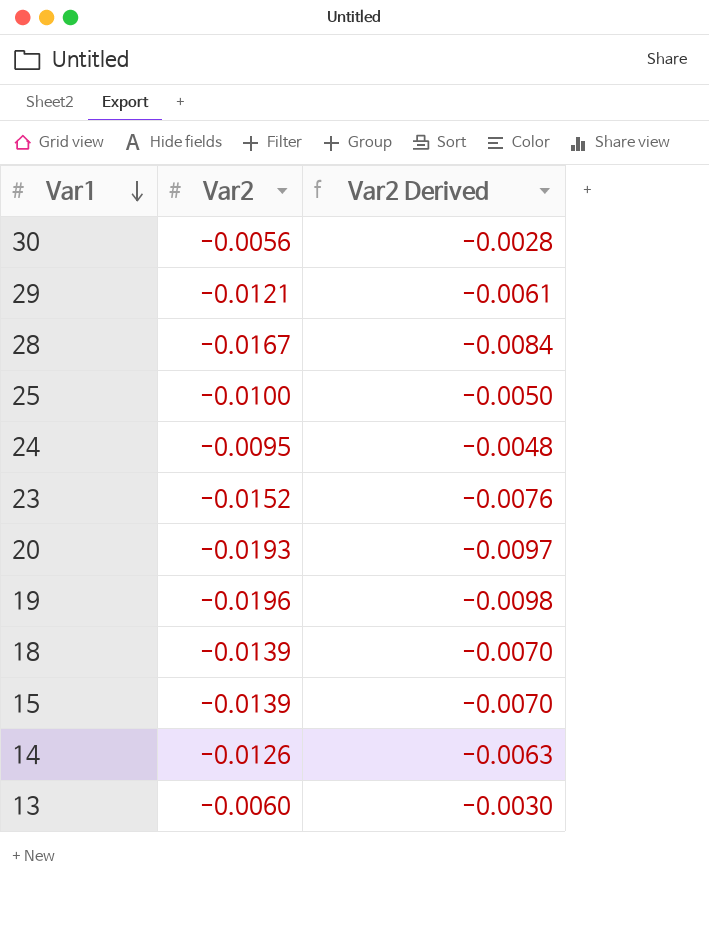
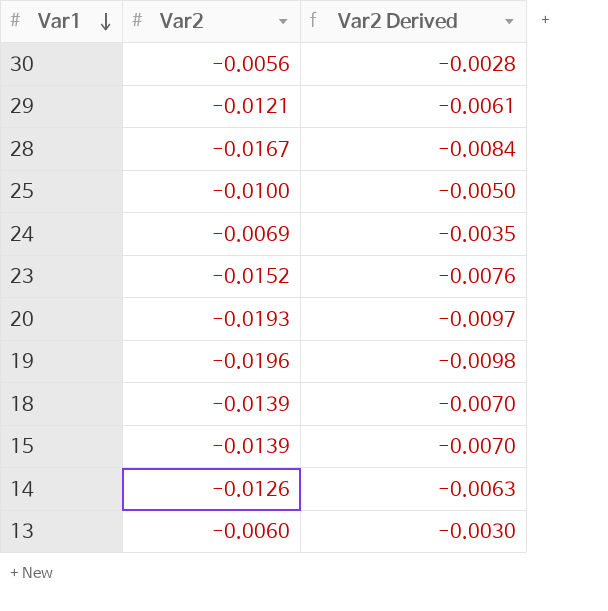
24 | Var2: -0.0095 -> -0.0069
24 | Var2 Derived: -0.0048 -> -0.0035

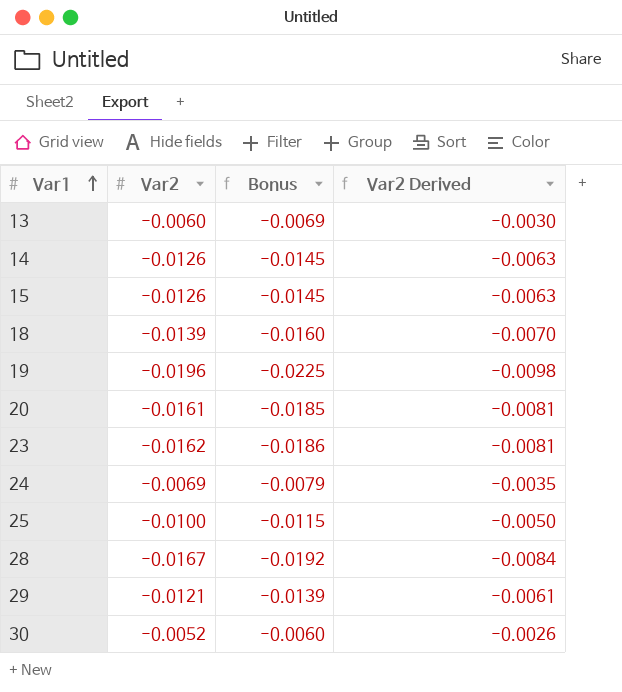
row order: Var1 descending -> Var1 ascending
column Bonus | formula: none -> [Var2] * 1.15
15 | Var2: -0.0139 -> -0.0126
15 | Var2 Derived: -0.0070 -> -0.0063
20 | Var2: -0.0193 -> -0.0161
20 | Var2 Derived: -0.0097 -> -0.0081
23 | Var2: -0.0152 -> -0.0162
23 | Var2 Derived: -0.0076 -> -0.0081
30 | Var2: -0.0056 -> -0.0052
30 | Var2 Derived: -0.0028 -> -0.0026

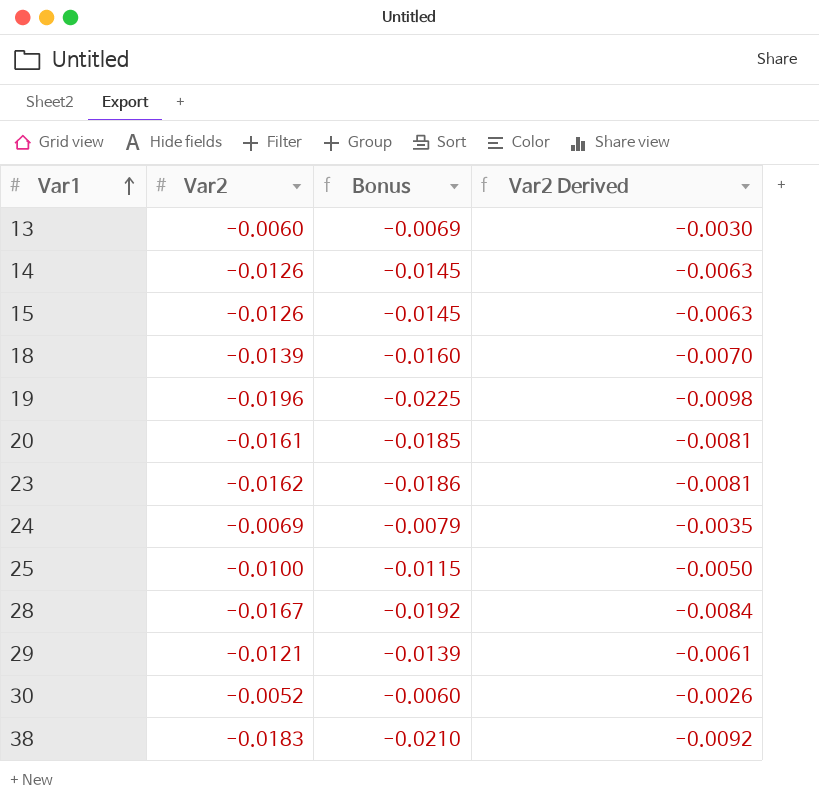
row 38: none -> -0.0183 | -0.0210 | -0.0092

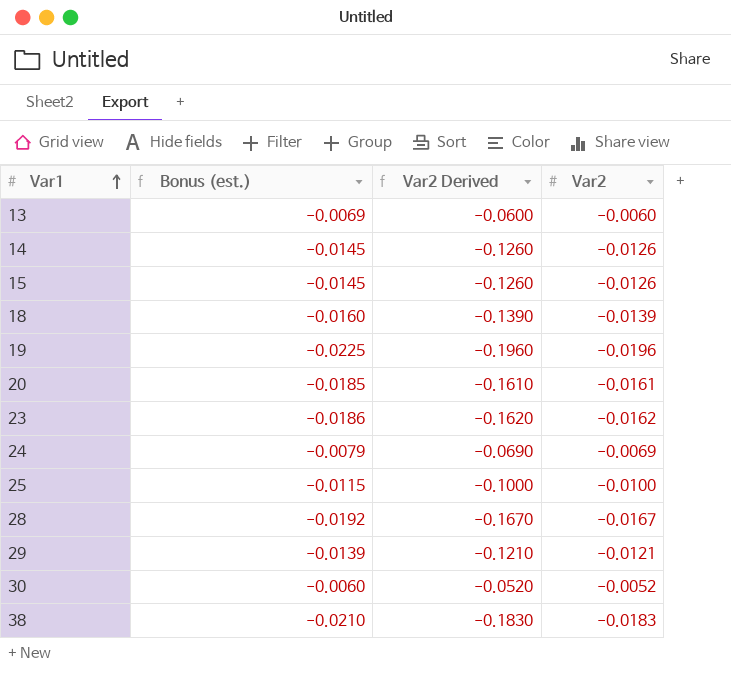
column name: Bonus -> Bonus (est.)
column Var2 Derived | formula: [Var2] * 0.5 -> [Var2] * 10
column Var2 | position: 2 -> 4

